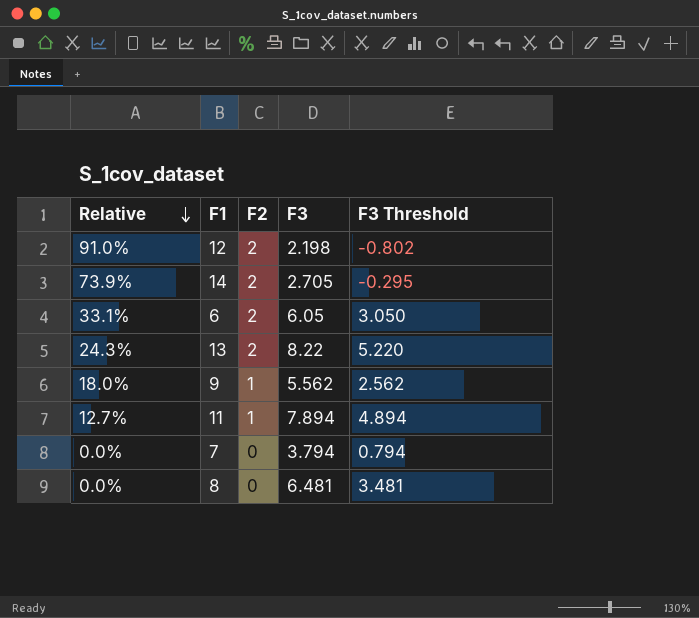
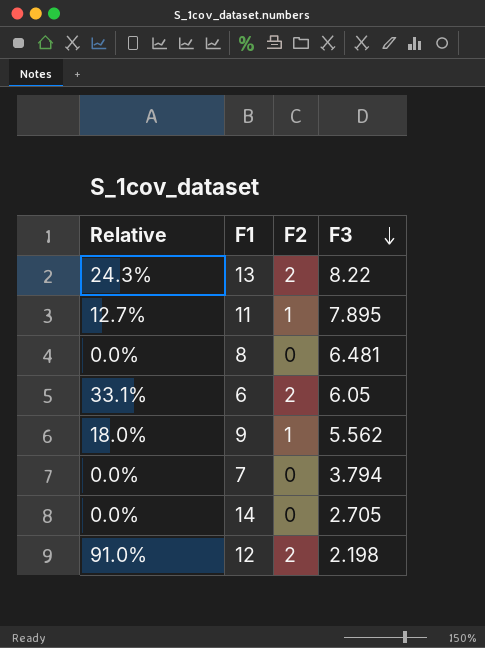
row order: Relative descending -> F3 descending
column F3 Threshold | formula: [F3] - 3 -> none
11 | F3: 7.894 -> 7.895
14 | Relative: 73.9% -> 0.0%
14 | F2: 2 -> 0

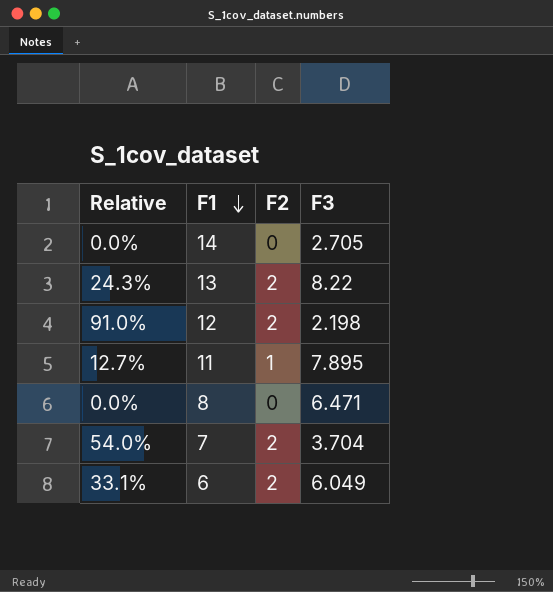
row order: F3 descending -> F1 descending
row 9: 18.0% | 1 | 5.562 -> none
8 | F3: 6.481 -> 6.471
7 | Relative: 0.0% -> 54.0%
7 | F2: 0 -> 2
7 | F3: 3.794 -> 3.704
6 | F3: 6.05 -> 6.049

